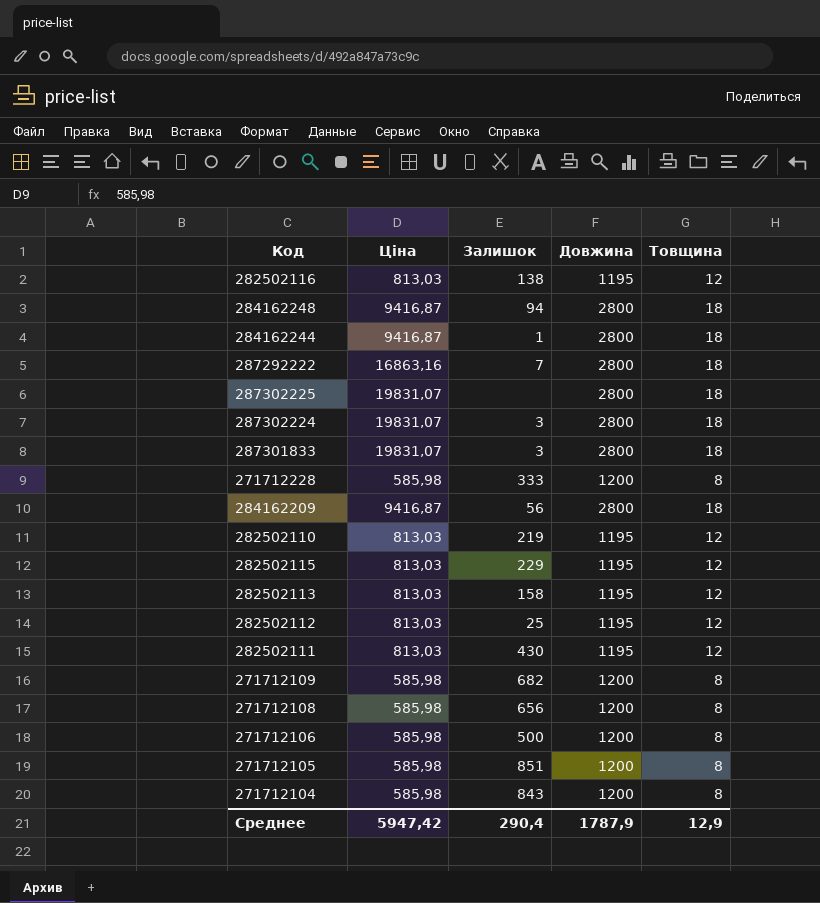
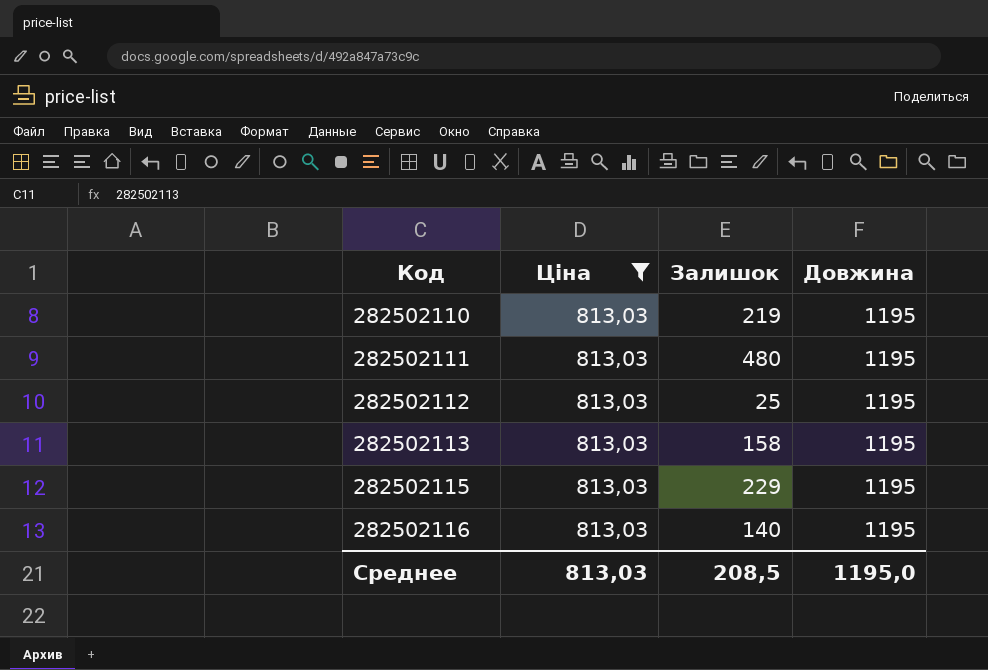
filter: none -> Ціна = 813,03
row order: none -> Код ascending
column Товщина | position: 5 -> none
282502111 | Залишок: 430 -> 480
282502116 | Залишок: 138 -> 140
Среднее | Ціна: 5947,42 -> 813,03
Среднее | Залишок: 290,4 -> 208,5
Среднее | Довжина: 1787,9 -> 1195,0

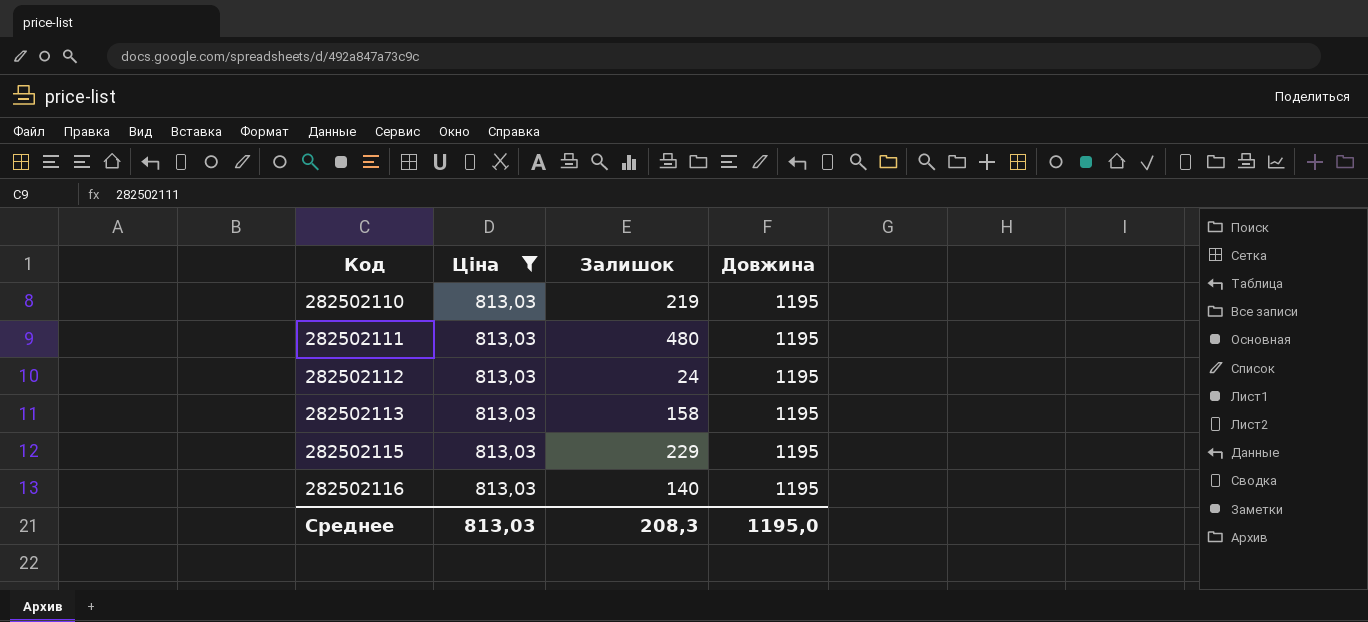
282502112 | Залишок: 25 -> 24
Среднее | Залишок: 208,5 -> 208,3

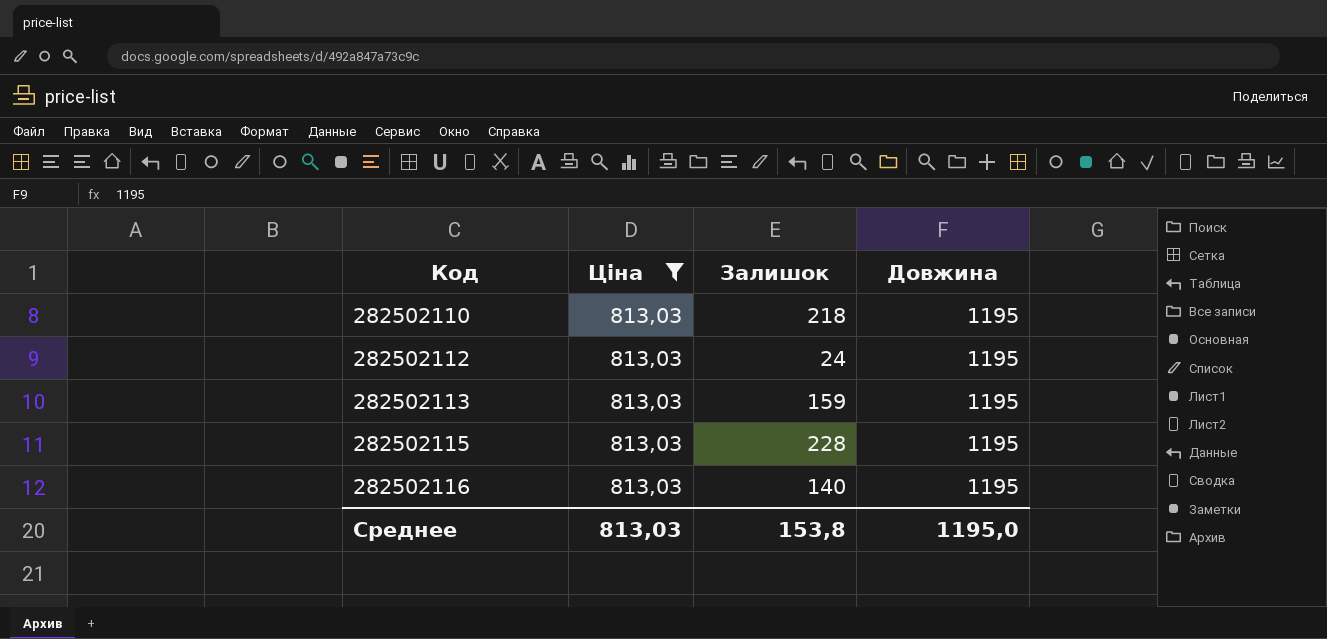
row 282502111: 813,03 | 480 | 1195 -> none
282502110 | Залишок: 219 -> 218
282502113 | Залишок: 158 -> 159
282502115 | Залишок: 229 -> 228
Среднее | Залишок: 208,3 -> 153,8

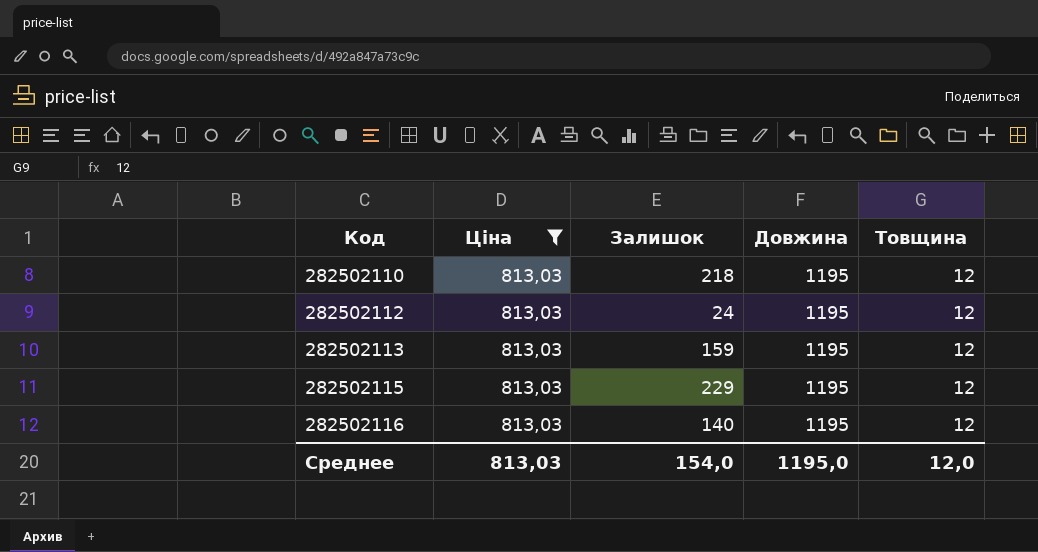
column Товщина | position: none -> 5
282502115 | Залишок: 228 -> 229
Среднее | Залишок: 153,8 -> 154,0

